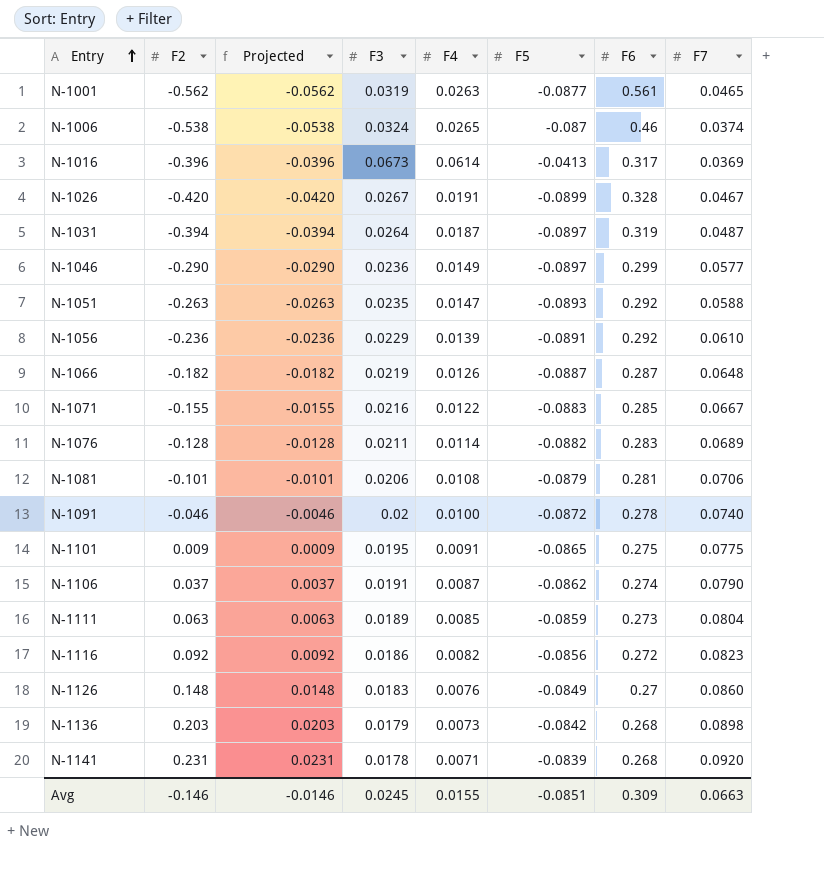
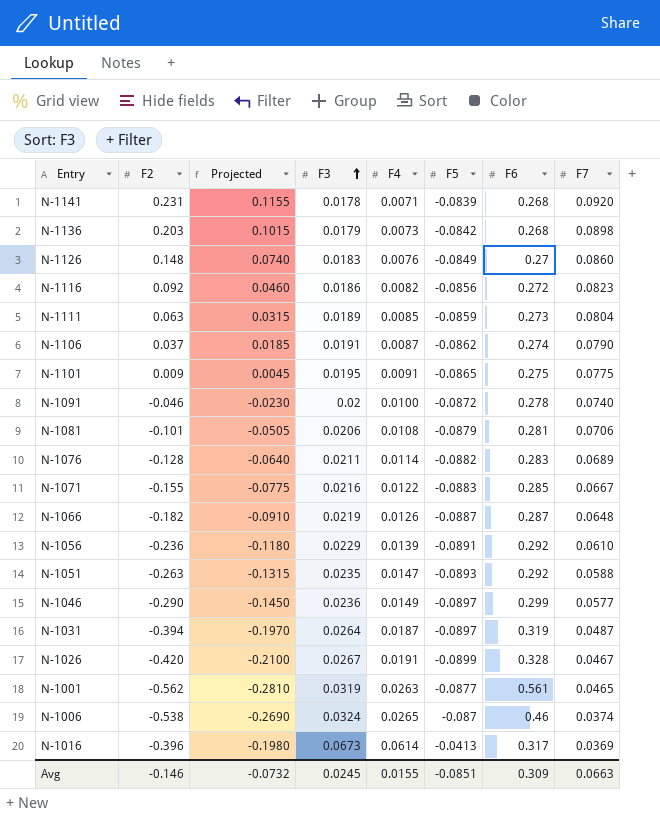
row order: Entry ascending -> F3 ascending
column Projected | formula: [F2] * 0.1 -> [F2] * 0.5
Avg | Projected: -0.0146 -> -0.0732

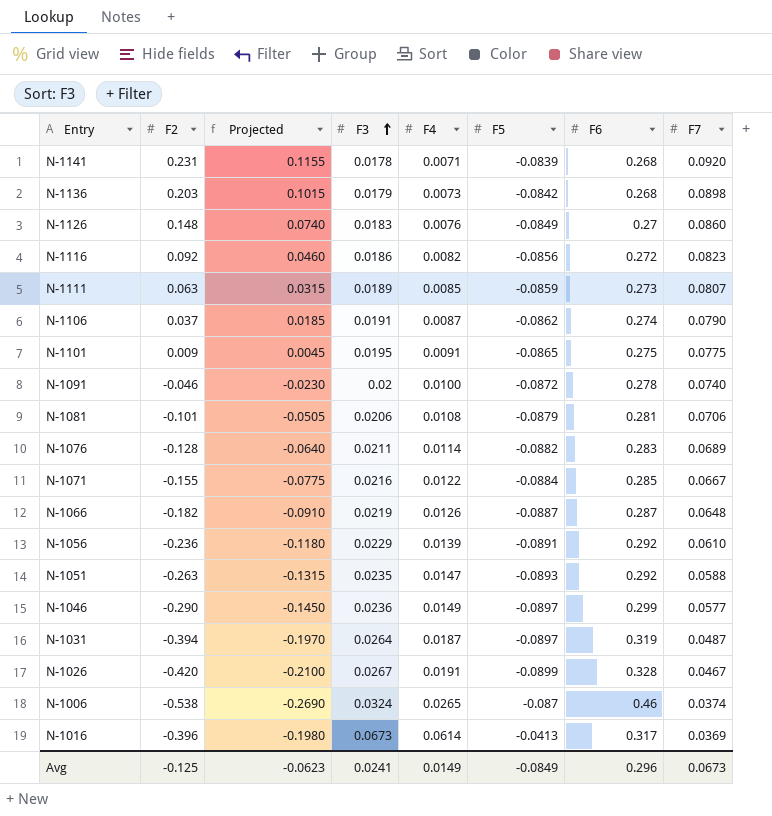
row N-1001: -0.562 | -0.2810 | 0.0319 | 0.0263 | -0.0877 | 0.561 | 0.0465 -> none
N-1111 | F7: 0.0804 -> 0.0807
N-1071 | F5: -0.0883 -> -0.0884
Avg | F2: -0.146 -> -0.125
Avg | Projected: -0.0732 -> -0.0623
Avg | F3: 0.0245 -> 0.0241
Avg | F4: 0.0155 -> 0.0149
Avg | F5: -0.0851 -> -0.0849
Avg | F6: 0.309 -> 0.296
Avg | F7: 0.0663 -> 0.0673

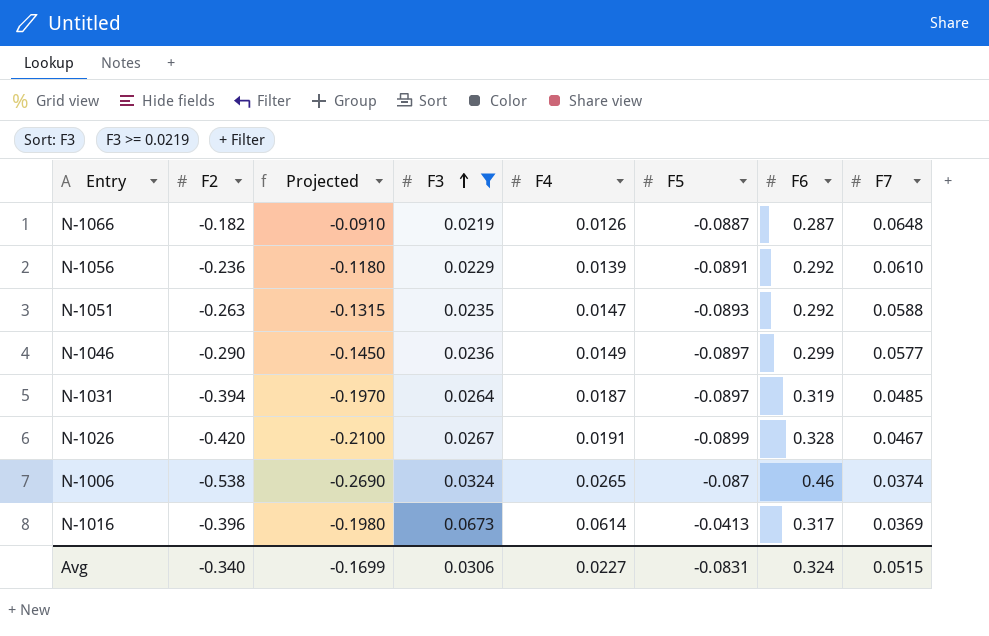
filter: none -> F3 >= 0.0219
N-1031 | F7: 0.0487 -> 0.0485
Avg | F2: -0.125 -> -0.340
Avg | Projected: -0.0623 -> -0.1699
Avg | F3: 0.0241 -> 0.0306
Avg | F4: 0.0149 -> 0.0227
Avg | F5: -0.0849 -> -0.0831
Avg | F6: 0.296 -> 0.324
Avg | F7: 0.0673 -> 0.0515

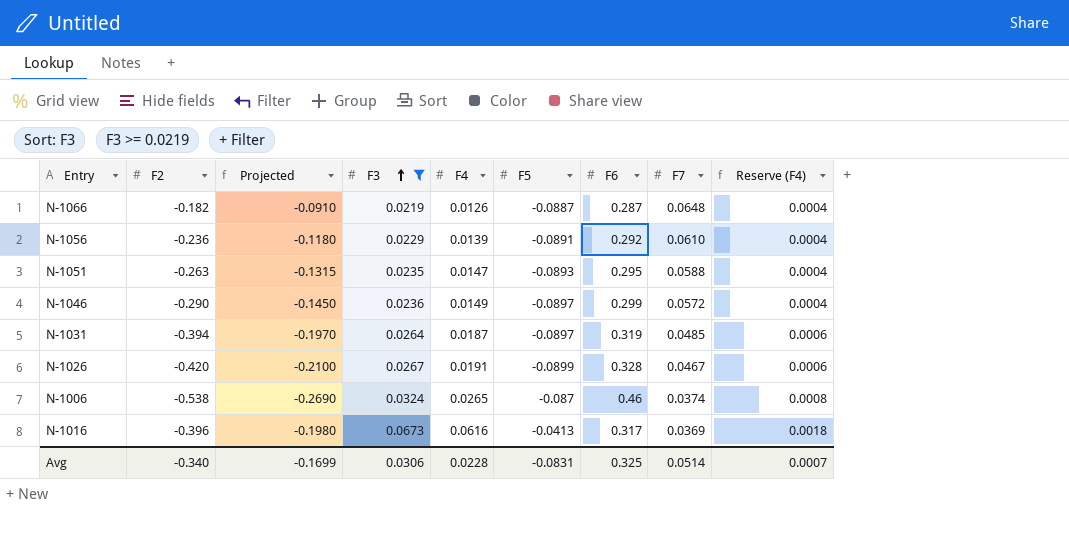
column Reserve (F4) | formula: none -> [F4] * 0.03
N-1051 | F6: 0.292 -> 0.295
N-1046 | F7: 0.0577 -> 0.0572
N-1016 | F4: 0.0614 -> 0.0616
Avg | F4: 0.0227 -> 0.0228
Avg | F6: 0.324 -> 0.325
Avg | F7: 0.0515 -> 0.0514

